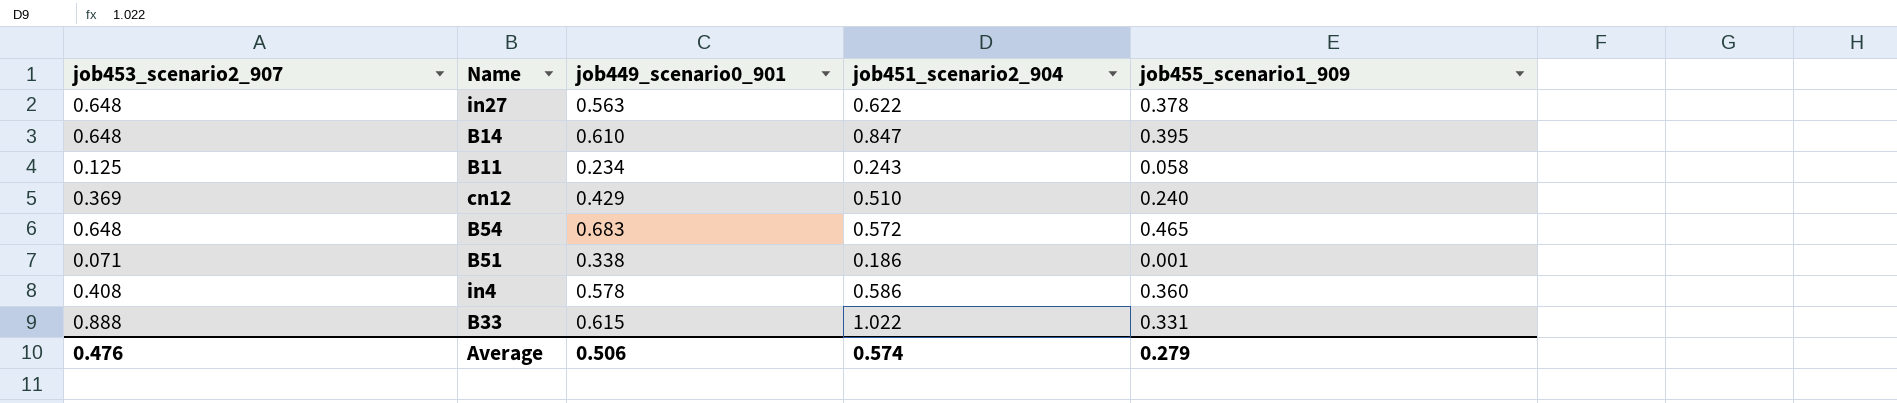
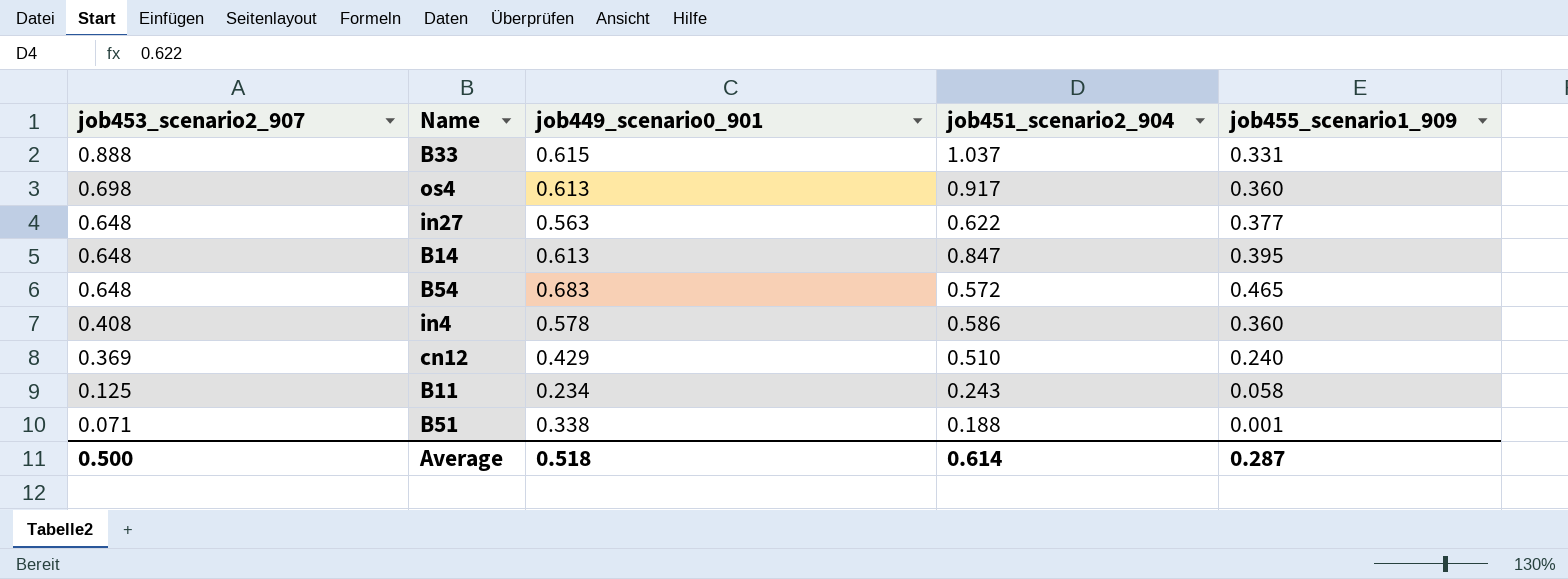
row order: none -> job453_scenario2_907 descending
B33 | job451_scenario2_904: 1.022 -> 1.037
row os4: none -> 0.698 | 0.613 | 0.917 | 0.360
in27 | job455_scenario1_909: 0.378 -> 0.377
B14 | job449_scenario0_901: 0.610 -> 0.613
B51 | job451_scenario2_904: 0.186 -> 0.188
Average | job453_scenario2_907: 0.476 -> 0.500
Average | job449_scenario0_901: 0.506 -> 0.518
Average | job451_scenario2_904: 0.574 -> 0.614
Average | job455_scenario1_909: 0.279 -> 0.287

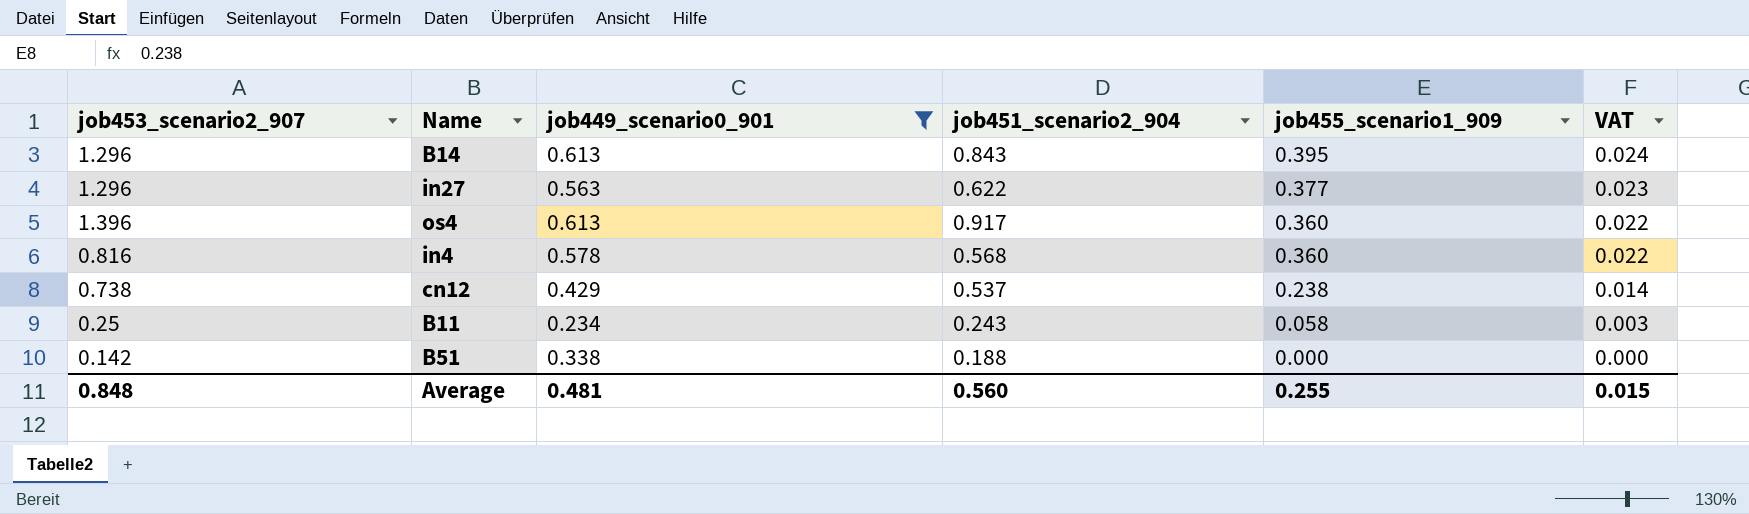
filter: none -> job449_scenario0_901 <= 0.613
row order: job453_scenario2_907 descending -> job455_scenario1_909 descending
column VAT | formula: none -> [job455_scenario1_909] * 0.06
B14 | job453_scenario2_907: 0.648 -> 1.296
B14 | job451_scenario2_904: 0.847 -> 0.843
in27 | job453_scenario2_907: 0.648 -> 1.296
os4 | job453_scenario2_907: 0.698 -> 1.396
in4 | job453_scenario2_907: 0.408 -> 0.816
in4 | job451_scenario2_904: 0.586 -> 0.568
cn12 | job453_scenario2_907: 0.369 -> 0.738
cn12 | job451_scenario2_904: 0.510 -> 0.537
cn12 | job455_scenario1_909: 0.240 -> 0.238
B11 | job453_scenario2_907: 0.125 -> 0.25
B51 | job453_scenario2_907: 0.071 -> 0.142
B51 | job455_scenario1_909: 0.001 -> 0.000
Average | job453_scenario2_907: 0.500 -> 0.848
Average | job449_scenario0_901: 0.518 -> 0.481
Average | job451_scenario2_904: 0.614 -> 0.560
Average | job455_scenario1_909: 0.287 -> 0.255

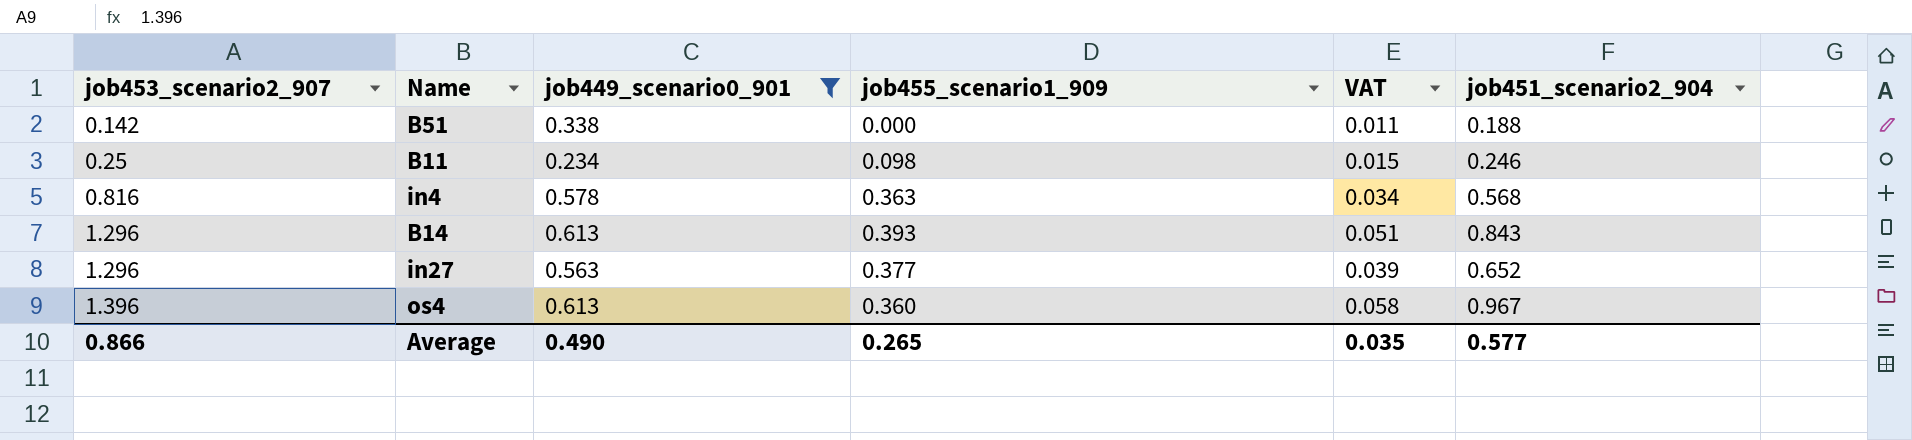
row order: job455_scenario1_909 descending -> job453_scenario2_907 ascending
column VAT | formula: [job455_scenario1_909] * 0.06 -> [job451_scenario2_904] * 0.06
column job451_scenario2_904 | position: 4 -> 6
row cn12: 0.738 | 0.429 | 0.537 | 0.238 | 0.014 -> none
B11 | job455_scenario1_909: 0.058 -> 0.098
B11 | job451_scenario2_904: 0.243 -> 0.246
in4 | job455_scenario1_909: 0.360 -> 0.363
B14 | job455_scenario1_909: 0.395 -> 0.393
in27 | job451_scenario2_904: 0.622 -> 0.652
os4 | job451_scenario2_904: 0.917 -> 0.967
Average | job453_scenario2_907: 0.848 -> 0.866
Average | job449_scenario0_901: 0.481 -> 0.490
Average | job455_scenario1_909: 0.255 -> 0.265
Average | VAT: 0.015 -> 0.035
Average | job451_scenario2_904: 0.560 -> 0.577

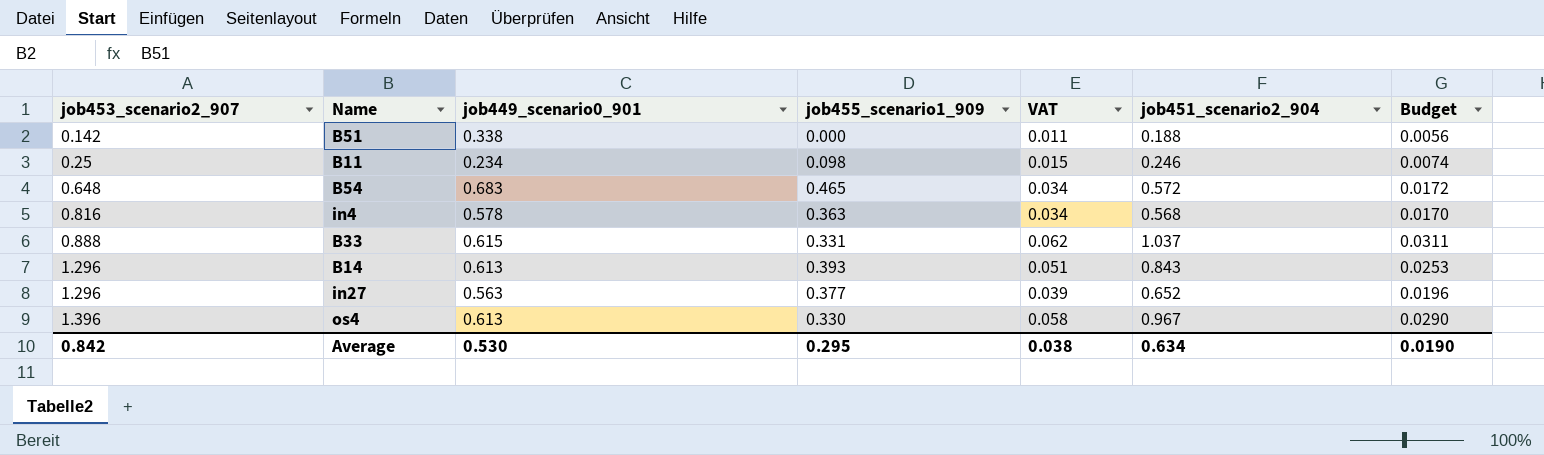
filter: job449_scenario0_901 <= 0.613 -> none
column Budget | formula: none -> [job451_scenario2_904] * 0.03
os4 | job455_scenario1_909: 0.360 -> 0.330
Average | job453_scenario2_907: 0.866 -> 0.842
Average | job449_scenario0_901: 0.490 -> 0.530
Average | job455_scenario1_909: 0.265 -> 0.295
Average | VAT: 0.035 -> 0.038
Average | job451_scenario2_904: 0.577 -> 0.634

